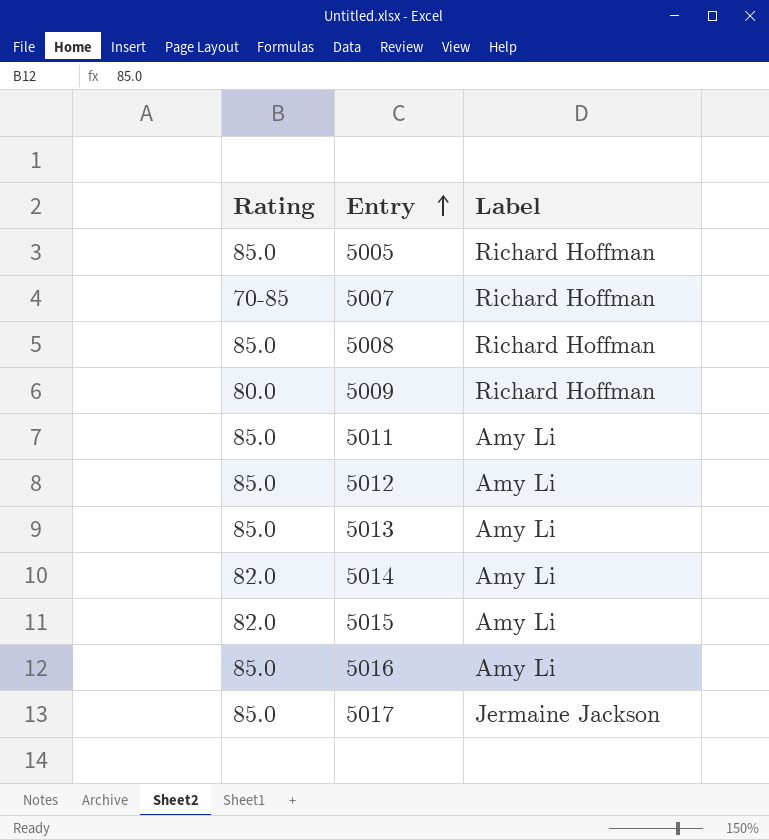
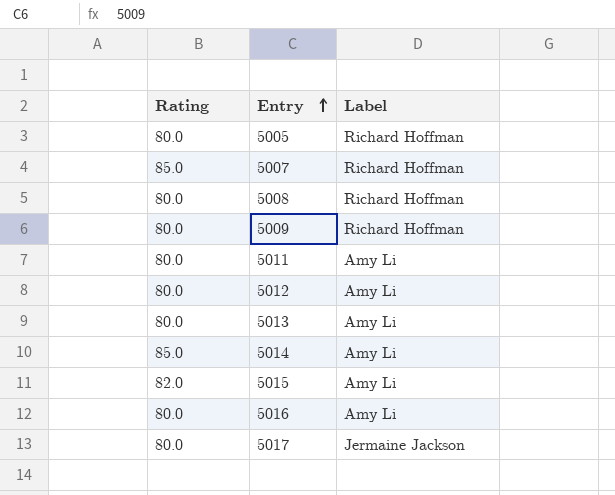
5005 | Rating: 85.0 -> 80.0
5007 | Rating: 70-85 -> 85.0
5008 | Rating: 85.0 -> 80.0
5011 | Rating: 85.0 -> 80.0
5012 | Rating: 85.0 -> 80.0
5013 | Rating: 85.0 -> 80.0
5014 | Rating: 82.0 -> 85.0
5016 | Rating: 85.0 -> 80.0
5017 | Rating: 85.0 -> 80.0

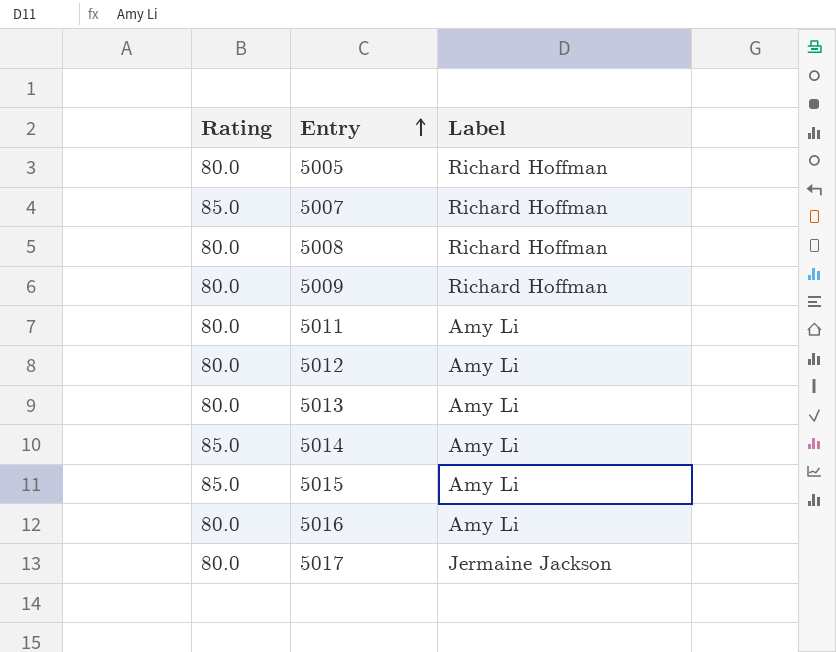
5015 | Rating: 82.0 -> 85.0

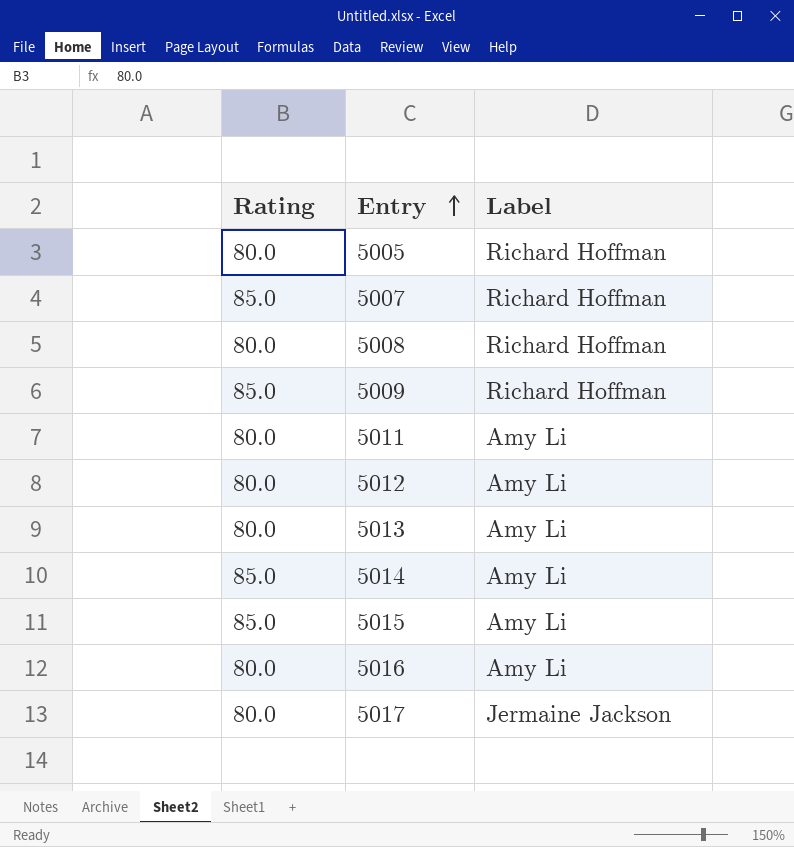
5009 | Rating: 80.0 -> 85.0

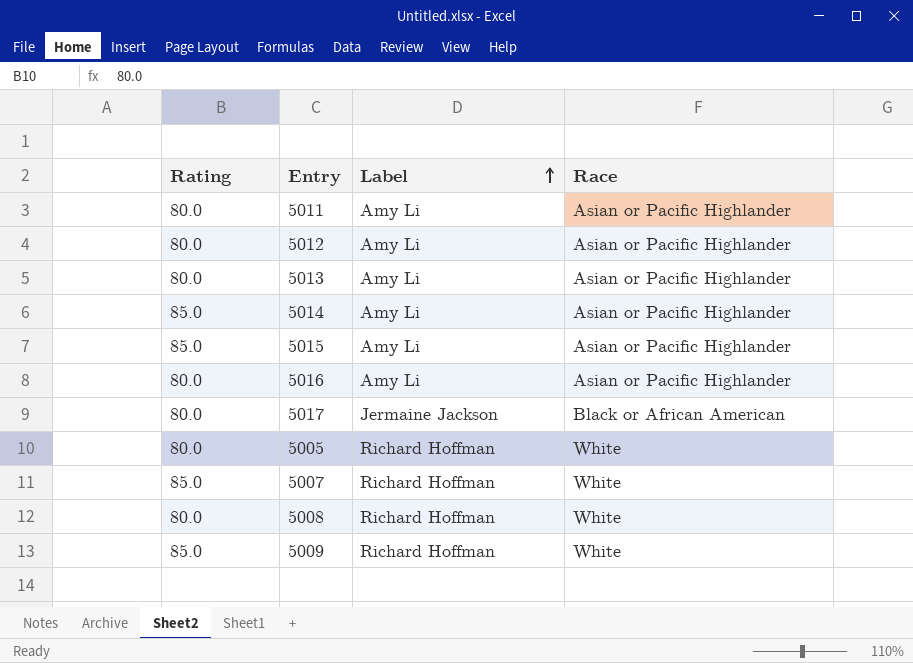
row order: Entry ascending -> Label ascending
column Race | position: none -> 4

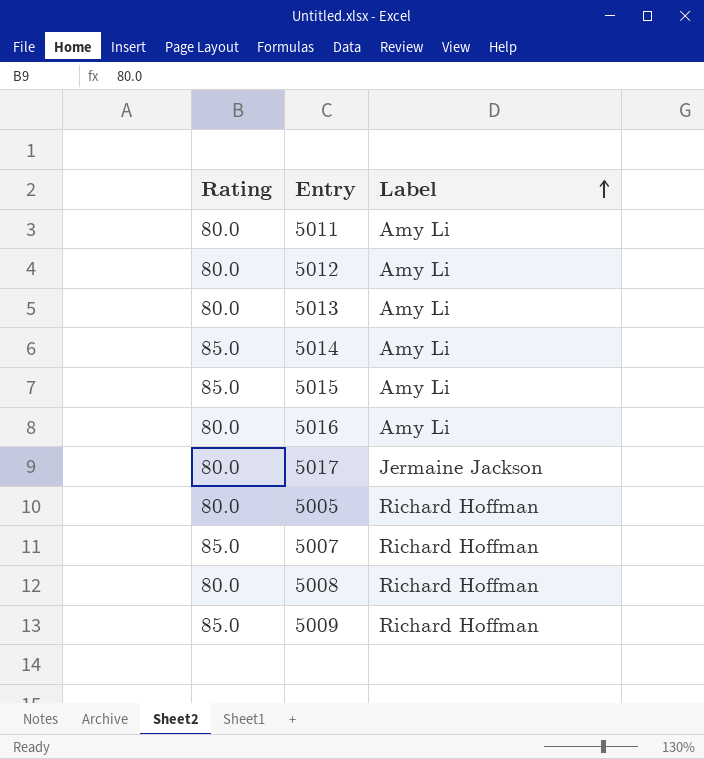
column Race | position: 4 -> none

